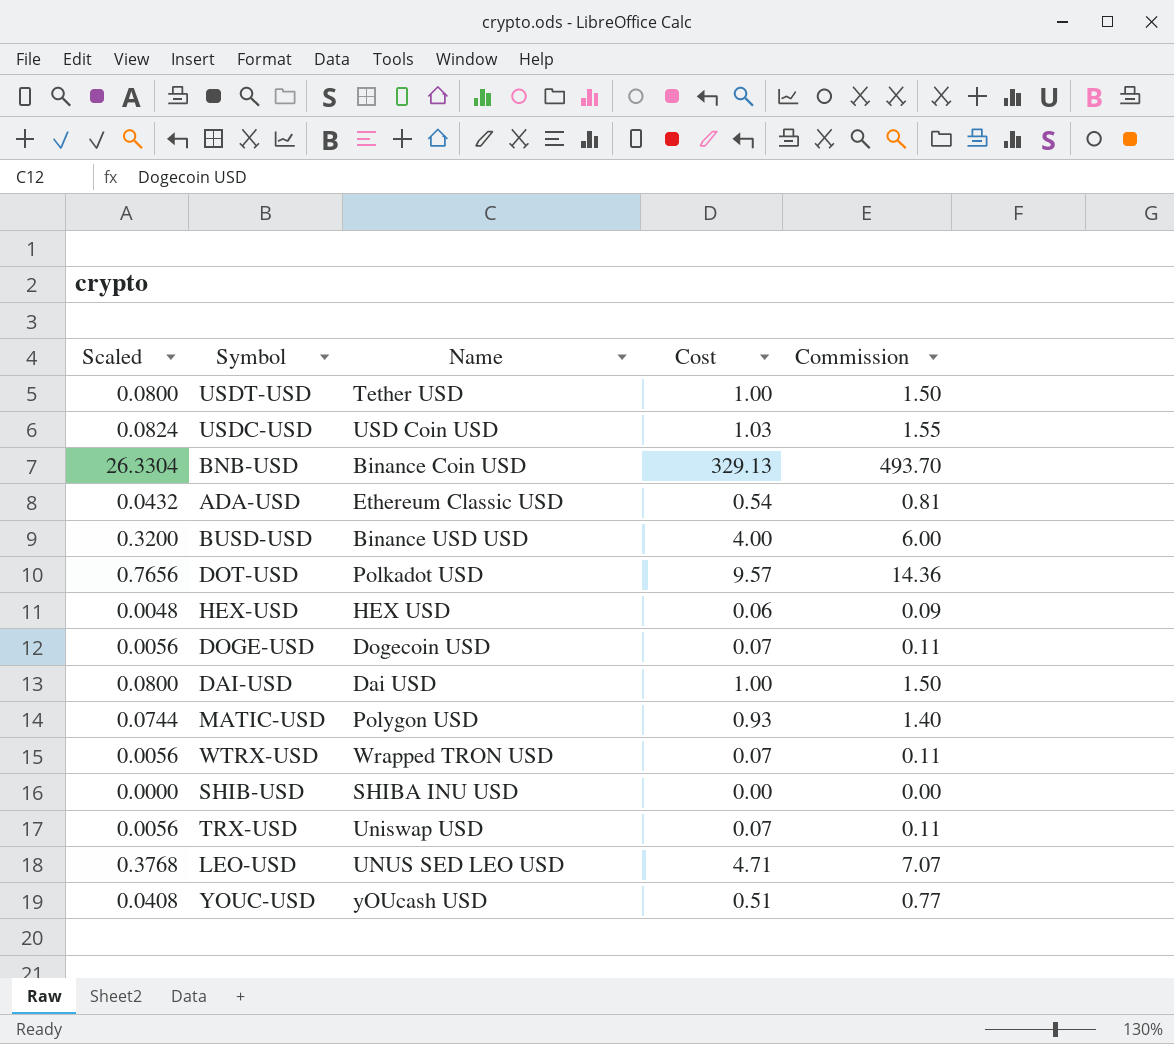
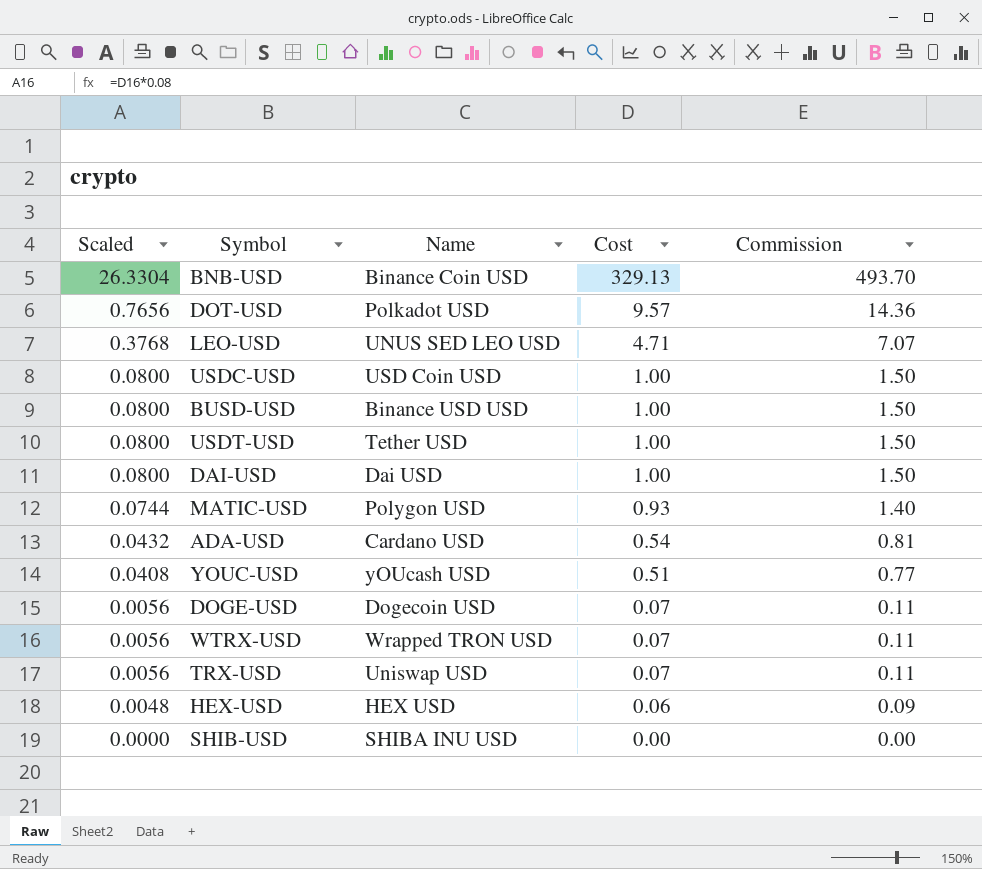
row order: none -> Scaled descending
USDC-USD | Scaled: 0.0824 -> 0.0800
USDC-USD | Cost: 1.03 -> 1.00
USDC-USD | Commission: 1.55 -> 1.50
BUSD-USD | Scaled: 0.3200 -> 0.0800
BUSD-USD | Cost: 4.00 -> 1.00
BUSD-USD | Commission: 6.00 -> 1.50
ADA-USD | Name: Ethereum Classic USD -> Cardano USD

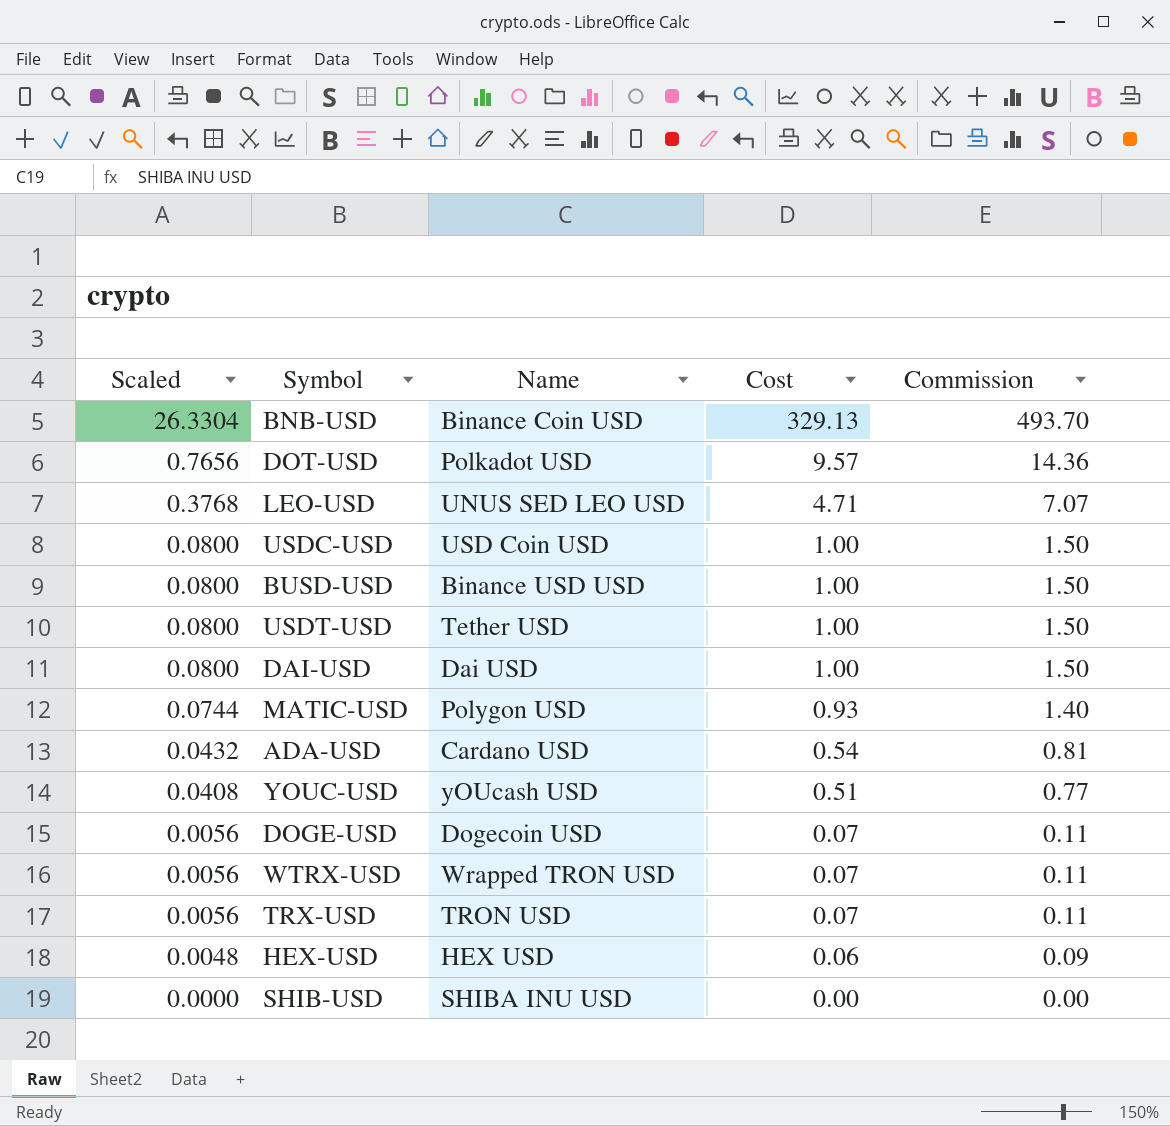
TRX-USD | Name: Uniswap USD -> TRON USD

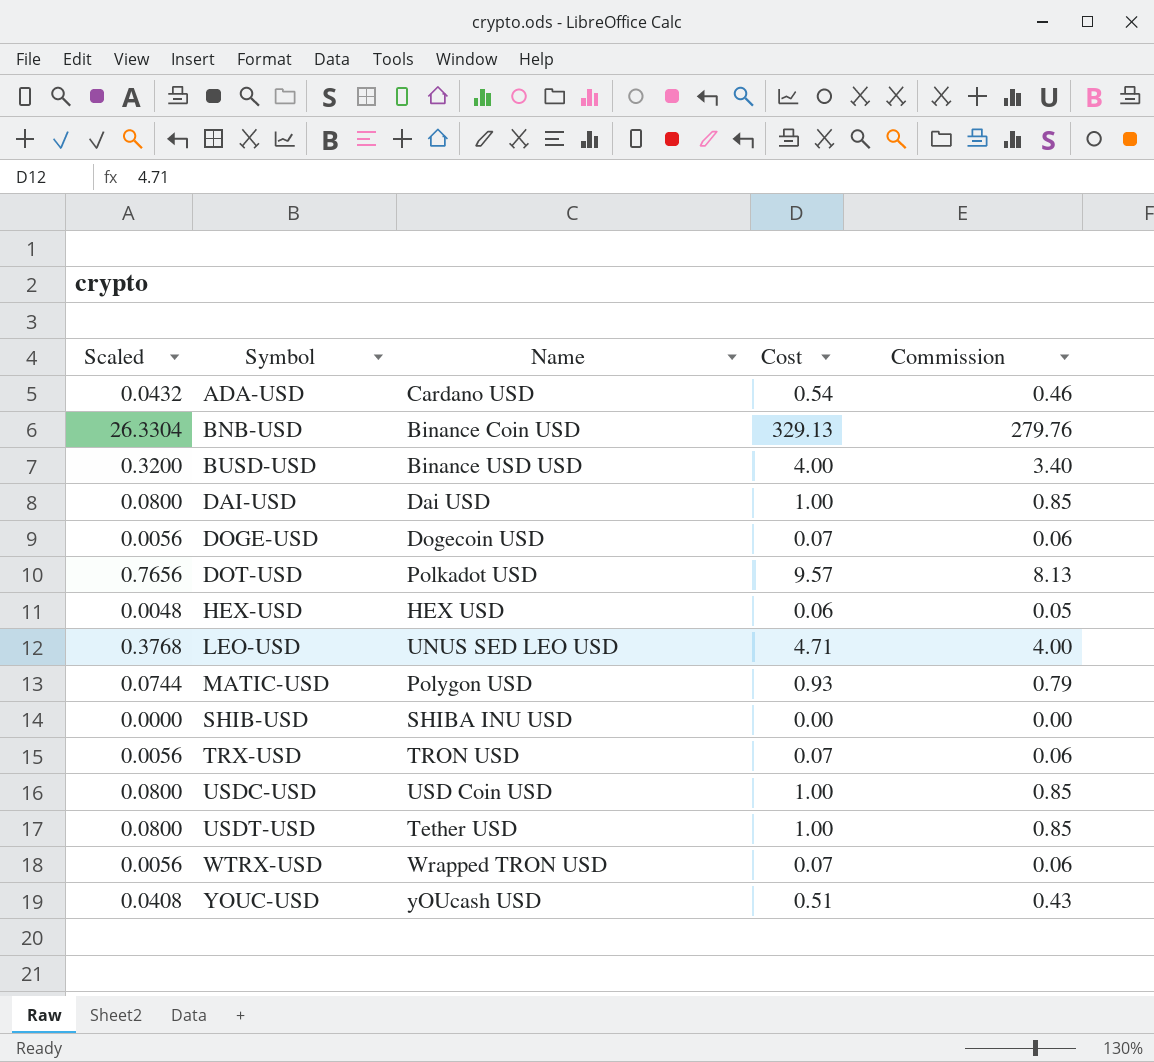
row order: Scaled descending -> Symbol ascending
column Commission | formula: [Cost] * 1.5 -> [Cost] * 0.85
BUSD-USD | Scaled: 0.0800 -> 0.3200
BUSD-USD | Cost: 1.00 -> 4.00

